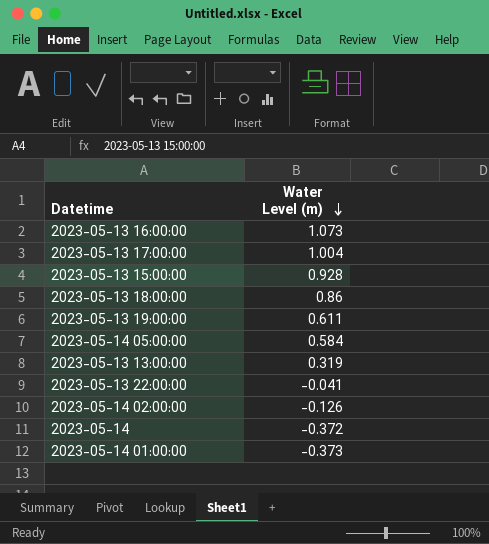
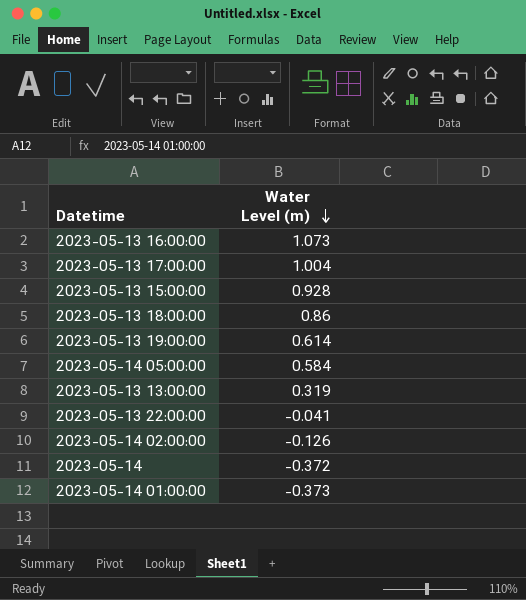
2023-05-13 19:00:00 | Water Level (m): 0.611 -> 0.614

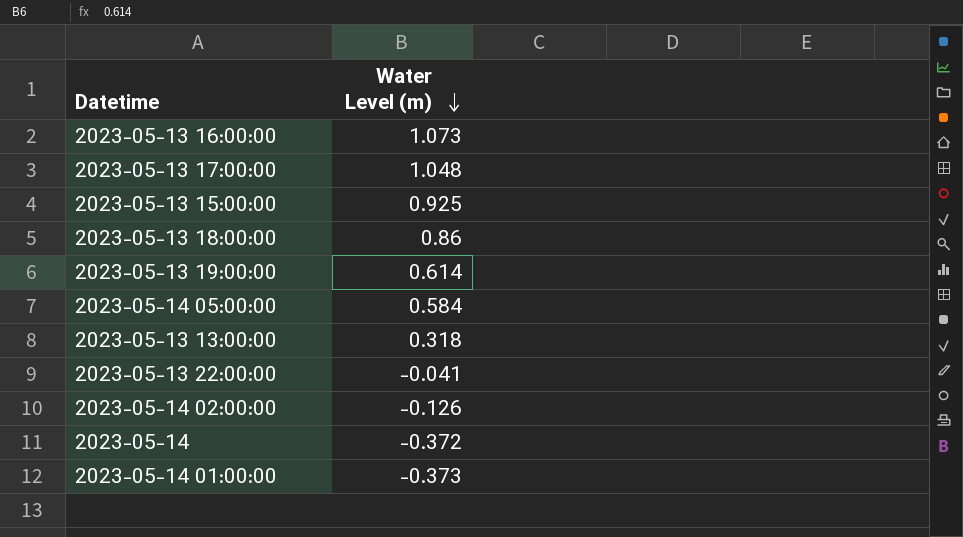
2023-05-13 17:00:00 | Water Level (m): 1.004 -> 1.048
2023-05-13 15:00:00 | Water Level (m): 0.928 -> 0.925
2023-05-13 13:00:00 | Water Level (m): 0.319 -> 0.318

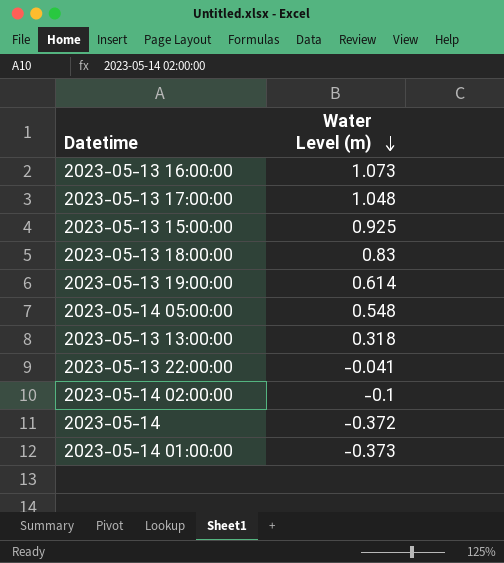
2023-05-13 18:00:00 | Water Level (m): 0.86 -> 0.83
2023-05-14 05:00:00 | Water Level (m): 0.584 -> 0.548
2023-05-14 02:00:00 | Water Level (m): -0.126 -> -0.1

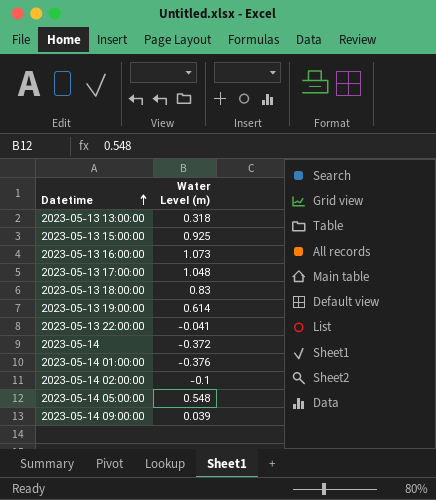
row order: Water Level (m) descending -> Datetime ascending
2023-05-14 01:00:00 | Water Level (m): -0.373 -> -0.376
row 2023-05-14 09:00:00: none -> 0.039

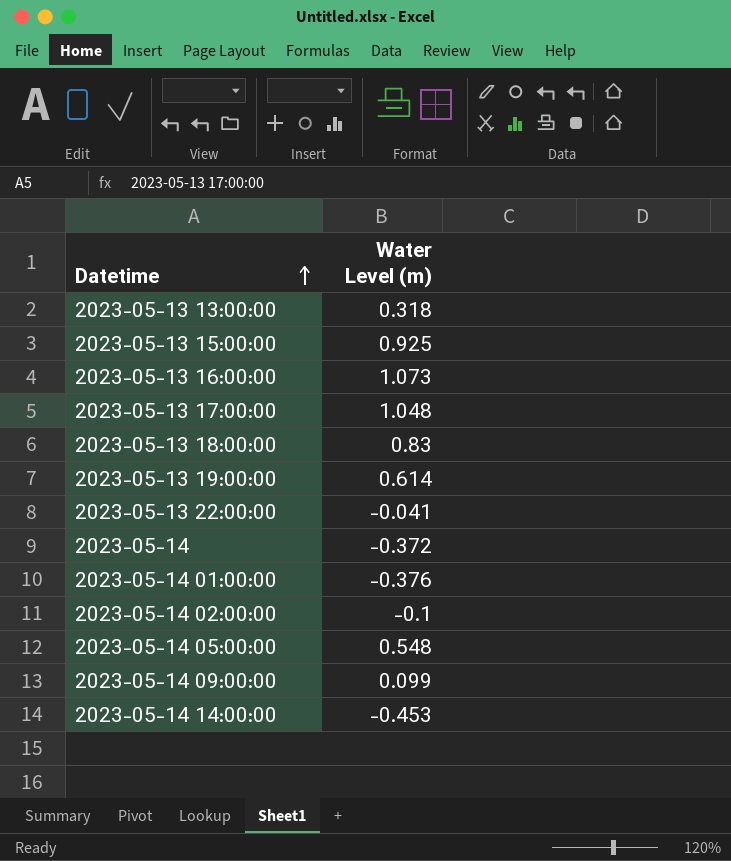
2023-05-14 09:00:00 | Water Level (m): 0.039 -> 0.099
row 2023-05-14 14:00:00: none -> -0.453

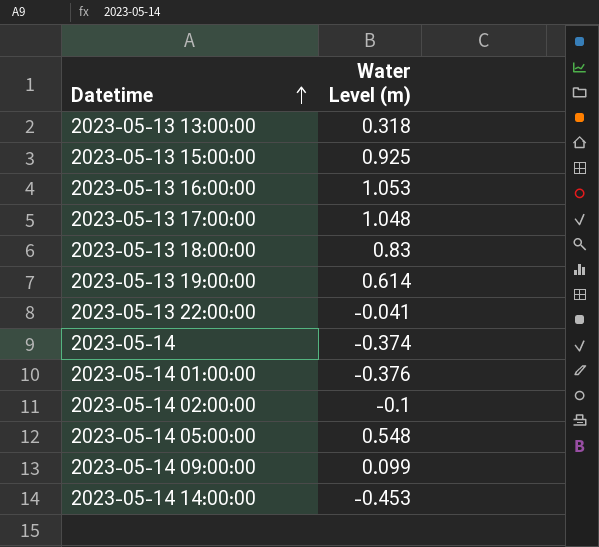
2023-05-13 16:00:00 | Water Level (m): 1.073 -> 1.053
2023-05-14 | Water Level (m): -0.372 -> -0.374

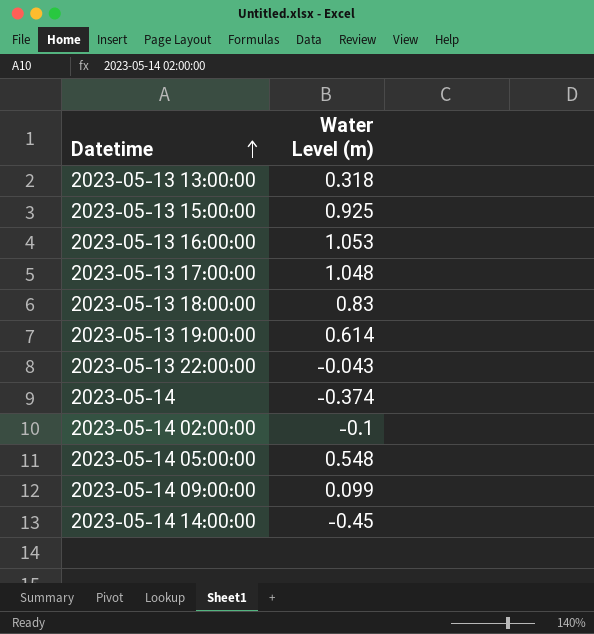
row 2023-05-14 01:00:00: -0.376 -> none
2023-05-13 22:00:00 | Water Level (m): -0.041 -> -0.043
2023-05-14 14:00:00 | Water Level (m): -0.453 -> -0.45

